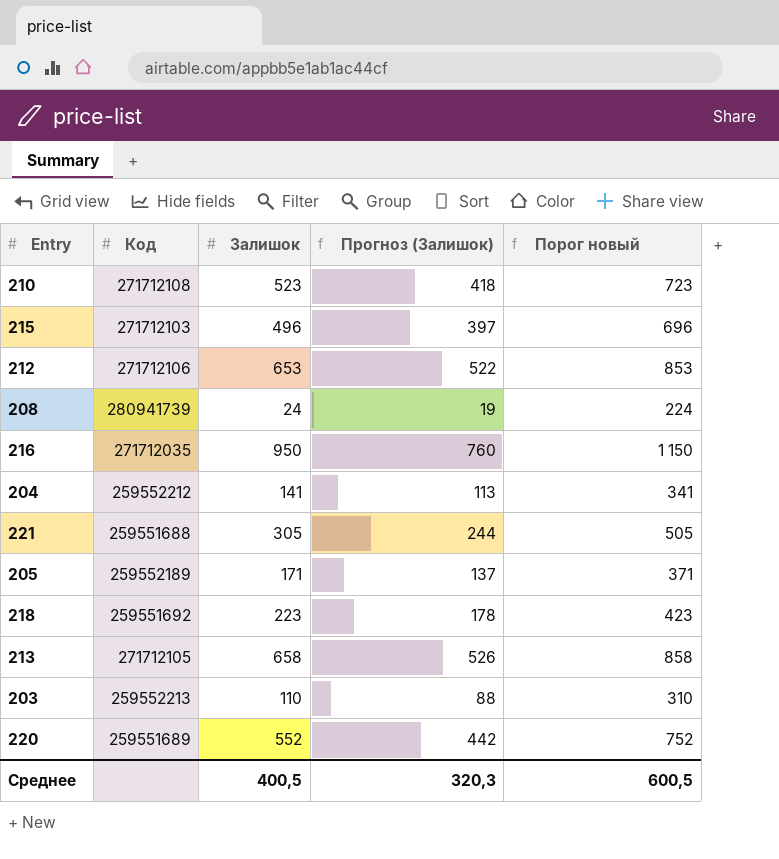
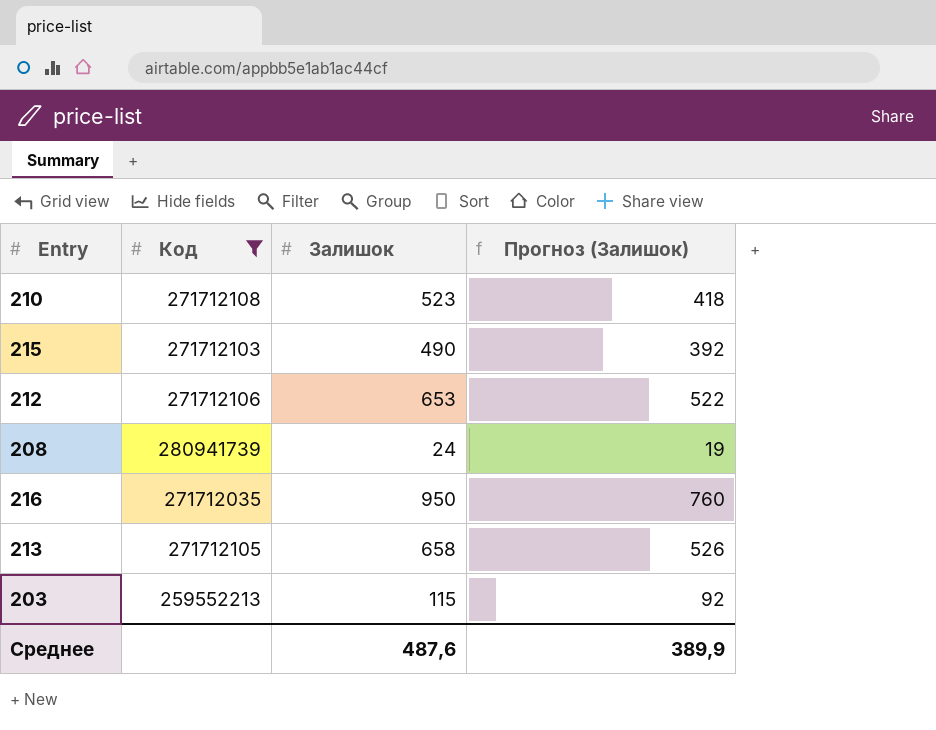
filter: none -> Код >= 259552213
column Порог новый | formula: [Залишок] + 200 -> none
215 | Залишок: 496 -> 490
215 | Прогноз (Залишок): 397 -> 392
203 | Залишок: 110 -> 115
203 | Прогноз (Залишок): 88 -> 92
Среднее | Залишок: 400,5 -> 487,6
Среднее | Прогноз (Залишок): 320,3 -> 389,9

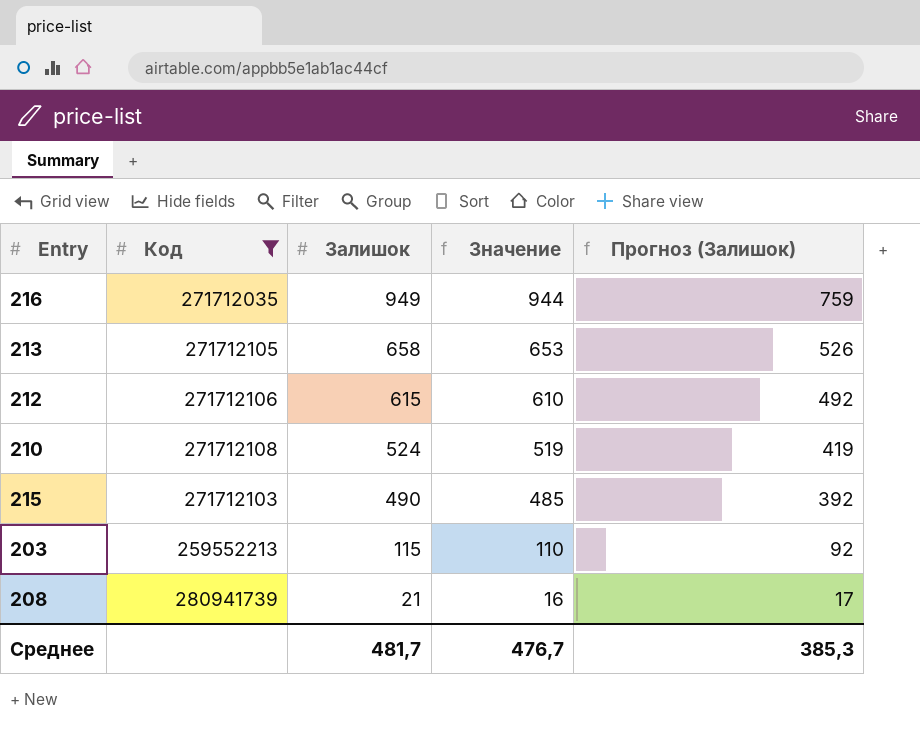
row order: none -> Залишок descending
column Значение | formula: none -> [Залишок] - 5
216 | Залишок: 950 -> 949
216 | Прогноз (Залишок): 760 -> 759
212 | Залишок: 653 -> 615
212 | Прогноз (Залишок): 522 -> 492
210 | Залишок: 523 -> 524
210 | Прогноз (Залишок): 418 -> 419
208 | Залишок: 24 -> 21
208 | Прогноз (Залишок): 19 -> 17
Среднее | Залишок: 487,6 -> 481,7
Среднее | Прогноз (Залишок): 389,9 -> 385,3

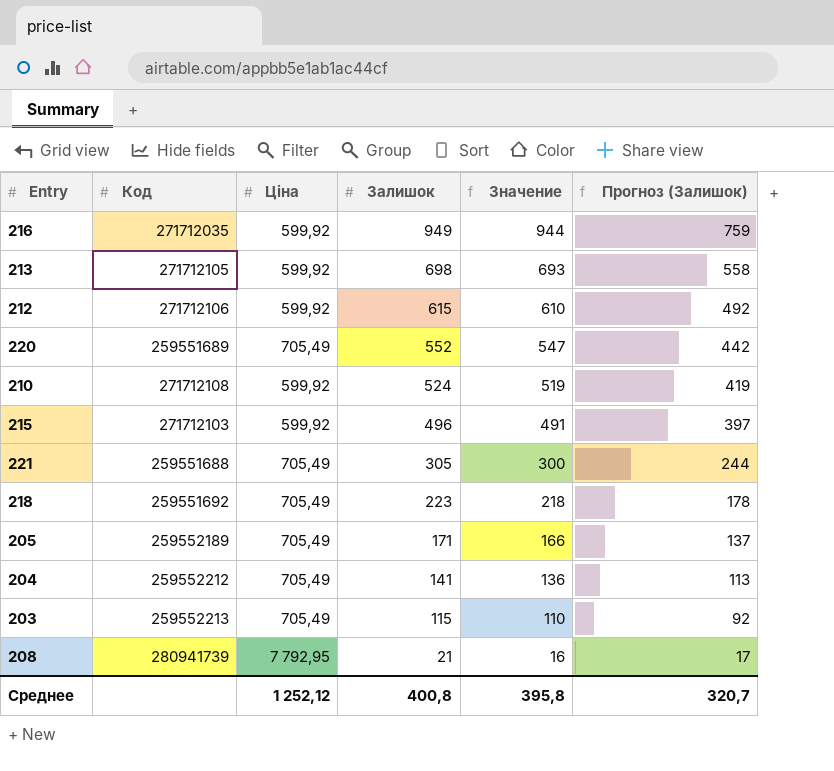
filter: Код >= 259552213 -> none
column Ціна | position: none -> 3
213 | Залишок: 658 -> 698
213 | Значение: 653 -> 693
213 | Прогноз (Залишок): 526 -> 558
215 | Залишок: 490 -> 496
215 | Значение: 485 -> 491
215 | Прогноз (Залишок): 392 -> 397
Среднее | Залишок: 481,7 -> 400,8
Среднее | Значение: 476,7 -> 395,8
Среднее | Прогноз (Залишок): 385,3 -> 320,7

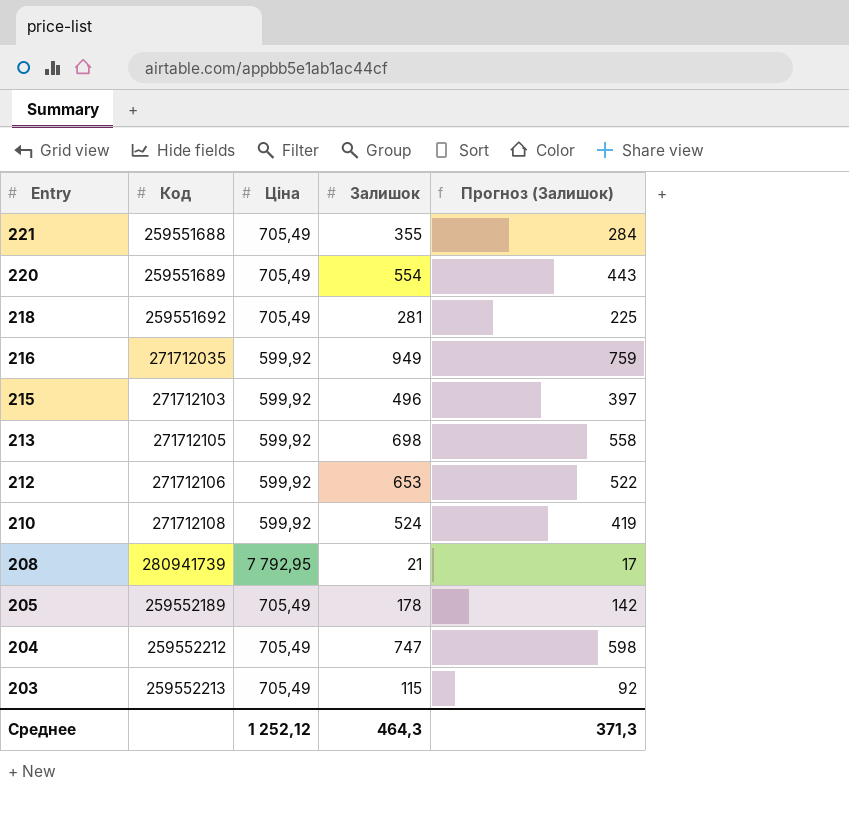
row order: Залишок descending -> Entry descending
column Значение | formula: [Залишок] - 5 -> none
221 | Залишок: 305 -> 355
221 | Прогноз (Залишок): 244 -> 284
220 | Залишок: 552 -> 554
220 | Прогноз (Залишок): 442 -> 443
218 | Залишок: 223 -> 281
218 | Прогноз (Залишок): 178 -> 225
212 | Залишок: 615 -> 653
212 | Прогноз (Залишок): 492 -> 522
205 | Залишок: 171 -> 178
205 | Прогноз (Залишок): 137 -> 142
204 | Залишок: 141 -> 747
204 | Прогноз (Залишок): 113 -> 598
Среднее | Залишок: 400,8 -> 464,3
Среднее | Прогноз (Залишок): 320,7 -> 371,3

